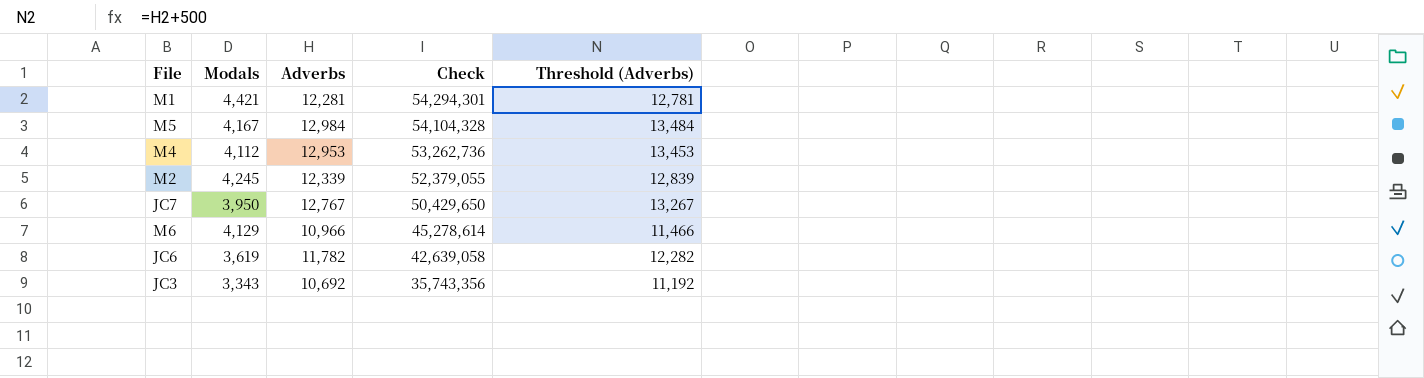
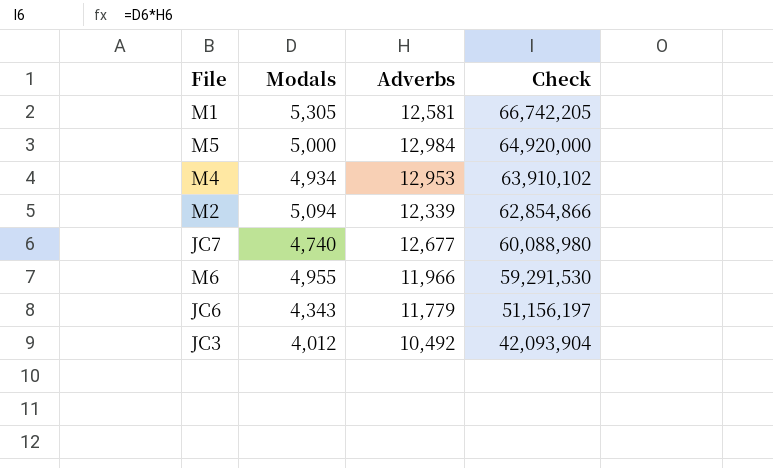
column Threshold (Adverbs) | formula: [Adverbs] + 500 -> none
M1 | Modals: 4,421 -> 5,305
M1 | Adverbs: 12,281 -> 12,581
M1 | Check: 54,294,301 -> 66,742,205
M5 | Modals: 4,167 -> 5,000
M5 | Check: 54,104,328 -> 64,920,000
M4 | Modals: 4,112 -> 4,934
M4 | Check: 53,262,736 -> 63,910,102
M2 | Modals: 4,245 -> 5,094
M2 | Check: 52,379,055 -> 62,854,866
JC7 | Modals: 3,950 -> 4,740
JC7 | Adverbs: 12,767 -> 12,677
JC7 | Check: 50,429,650 -> 60,088,980
M6 | Modals: 4,129 -> 4,955
M6 | Adverbs: 10,966 -> 11,966
M6 | Check: 45,278,614 -> 59,291,530
JC6 | Modals: 3,619 -> 4,343
JC6 | Adverbs: 11,782 -> 11,779
JC6 | Check: 42,639,058 -> 51,156,197
JC3 | Modals: 3,343 -> 4,012
JC3 | Adverbs: 10,692 -> 10,492
JC3 | Check: 35,743,356 -> 42,093,904

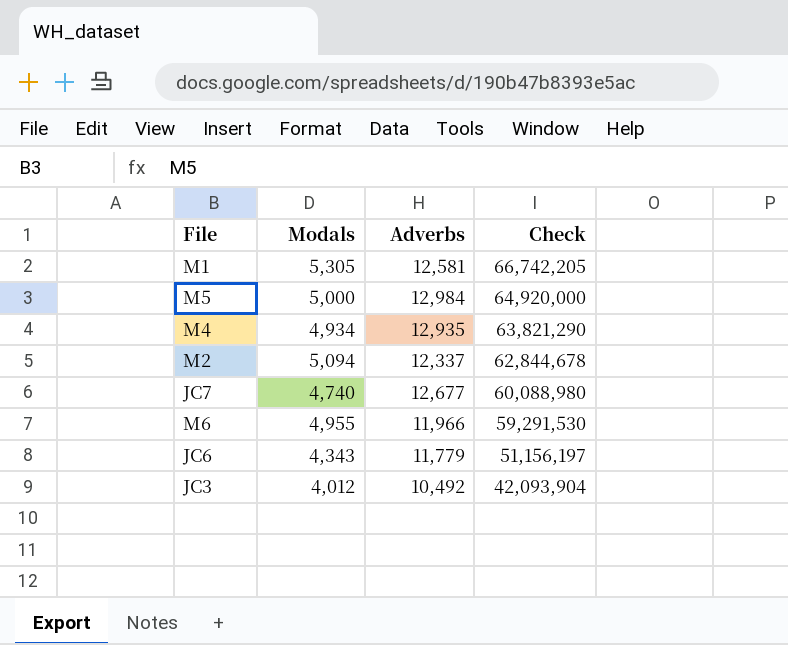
M4 | Adverbs: 12,953 -> 12,935
M4 | Check: 63,910,102 -> 63,821,290
M2 | Adverbs: 12,339 -> 12,337
M2 | Check: 62,854,866 -> 62,844,678

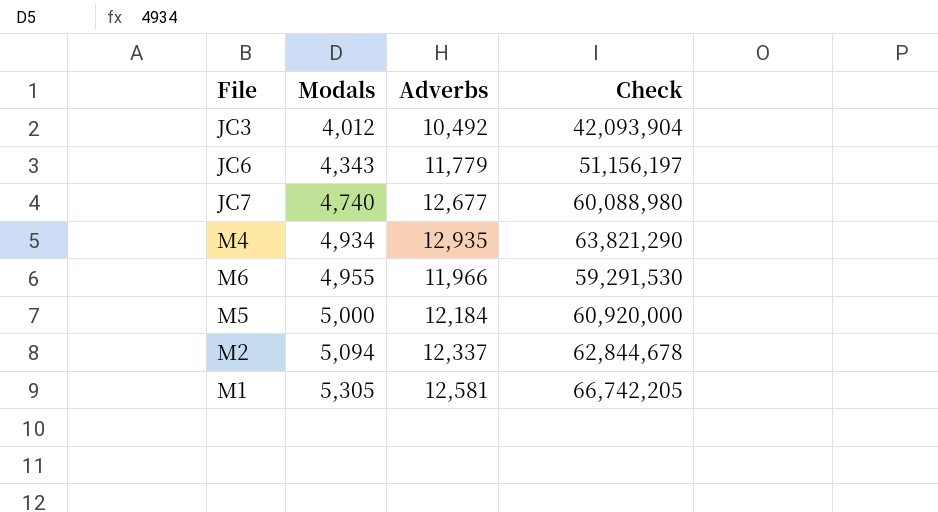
row order: Check descending -> Modals ascending
M5 | Adverbs: 12,984 -> 12,184
M5 | Check: 64,920,000 -> 60,920,000

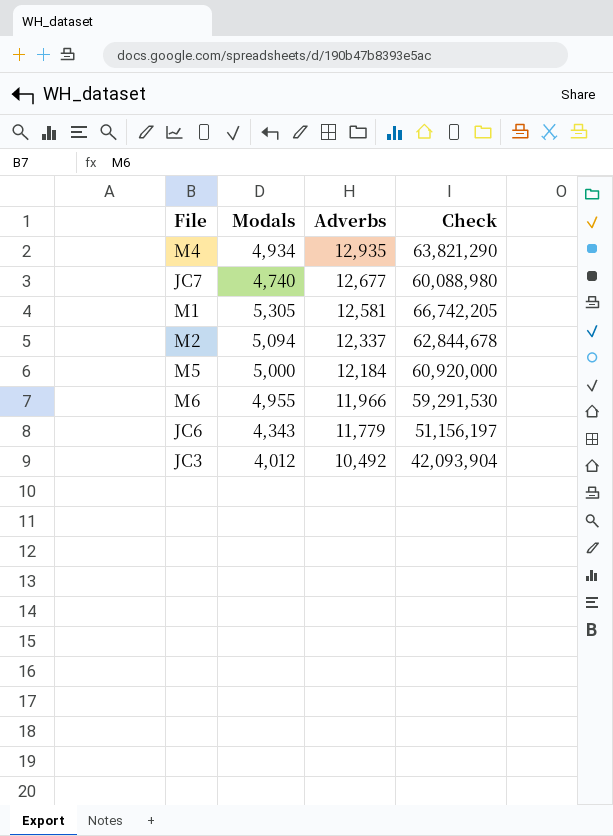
row order: Modals ascending -> Adverbs descending

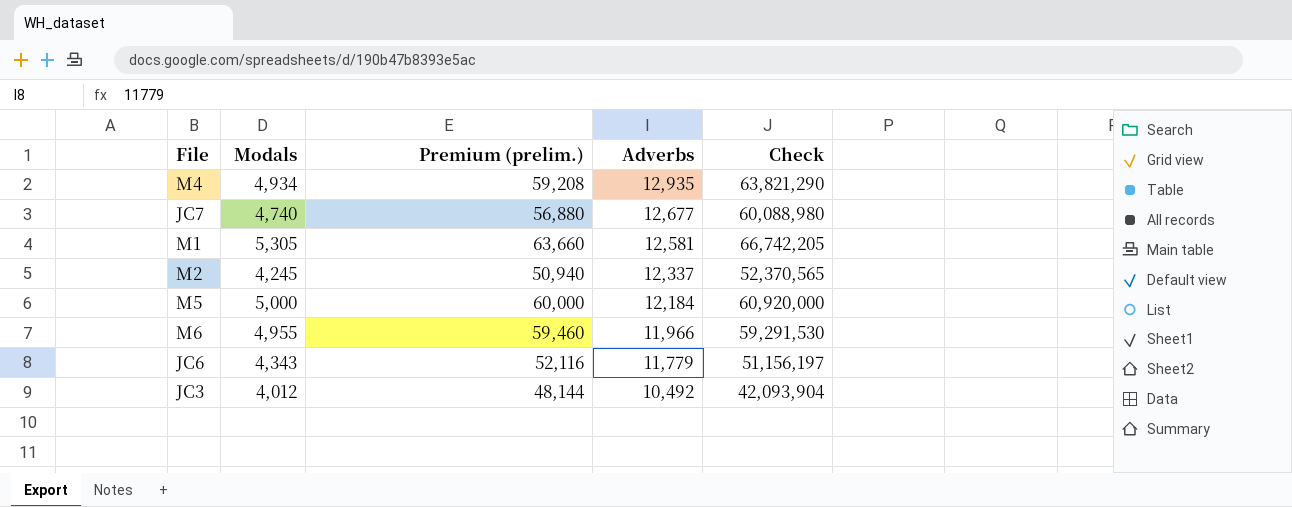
column Premium (prelim.) | formula: none -> [Modals] * 12
M2 | Modals: 5,094 -> 4,245
M2 | Check: 62,844,678 -> 52,370,565

